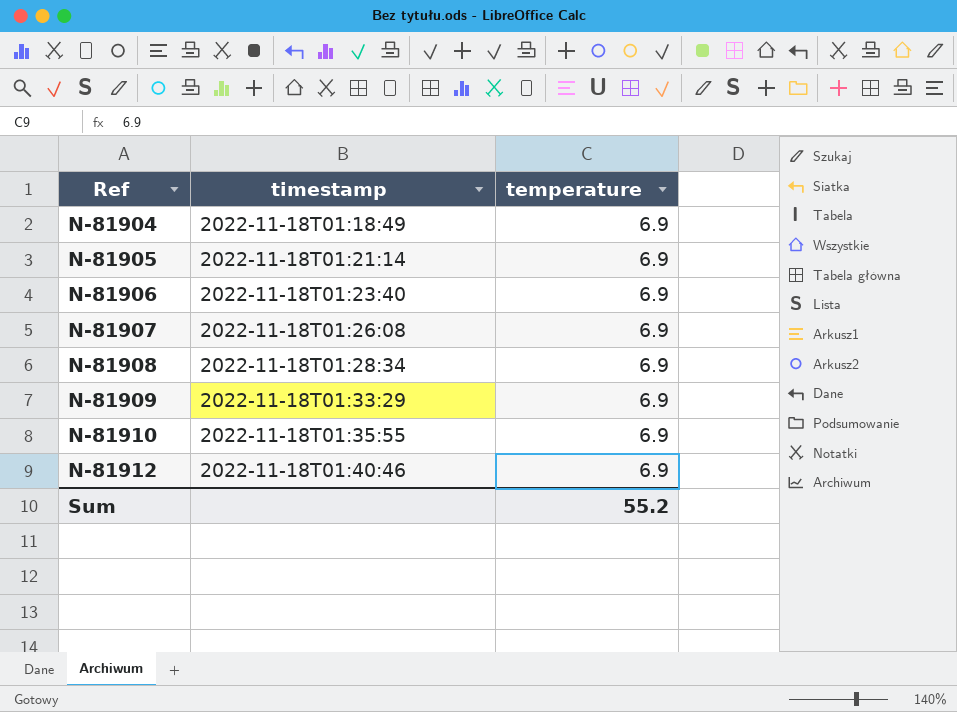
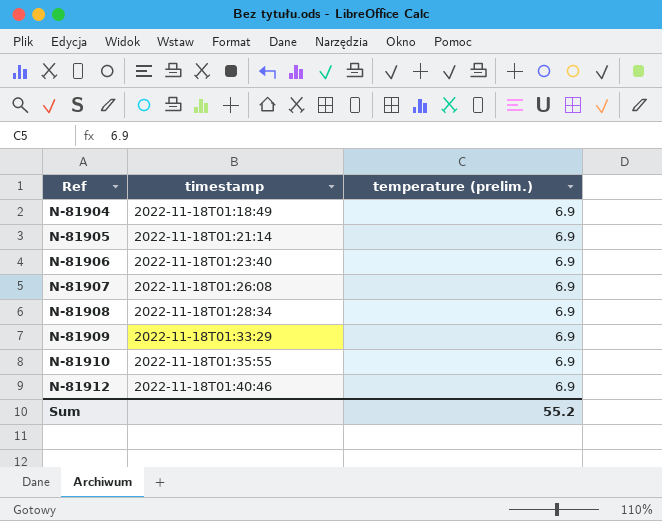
column name: temperature -> temperature (prelim.)

